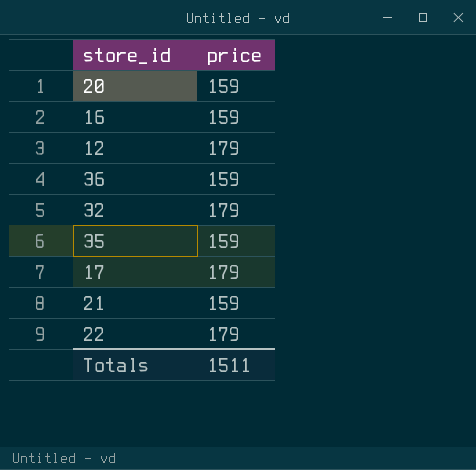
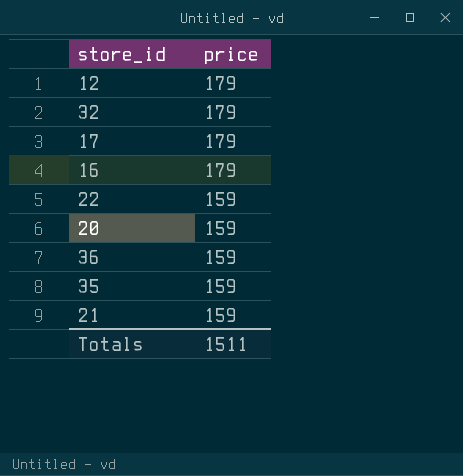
row order: none -> price descending
16 | price: 159 -> 179
22 | price: 179 -> 159

